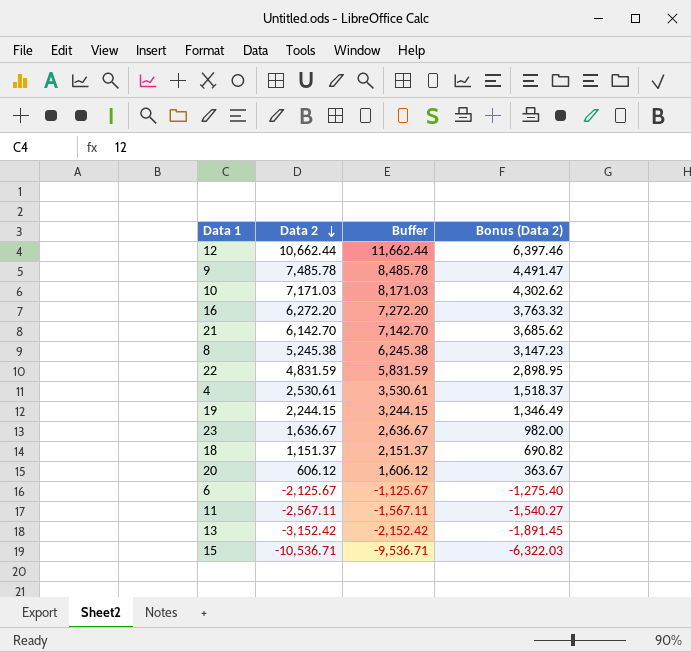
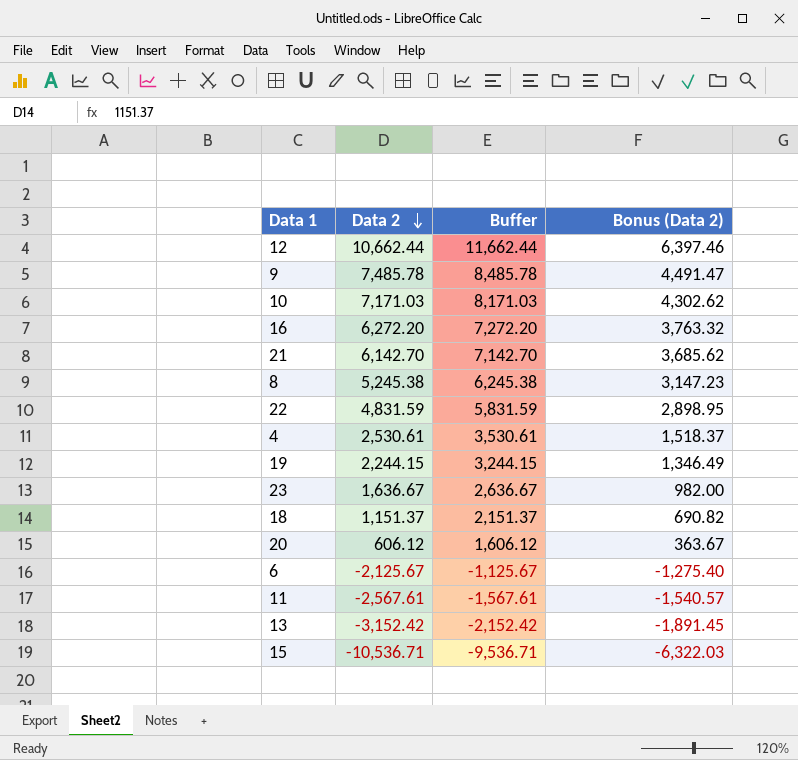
11 | Data 2: -2,567.11 -> -2,567.61
11 | Buffer: -1,567.11 -> -1,567.61
11 | Bonus (Data 2): -1,540.27 -> -1,540.57

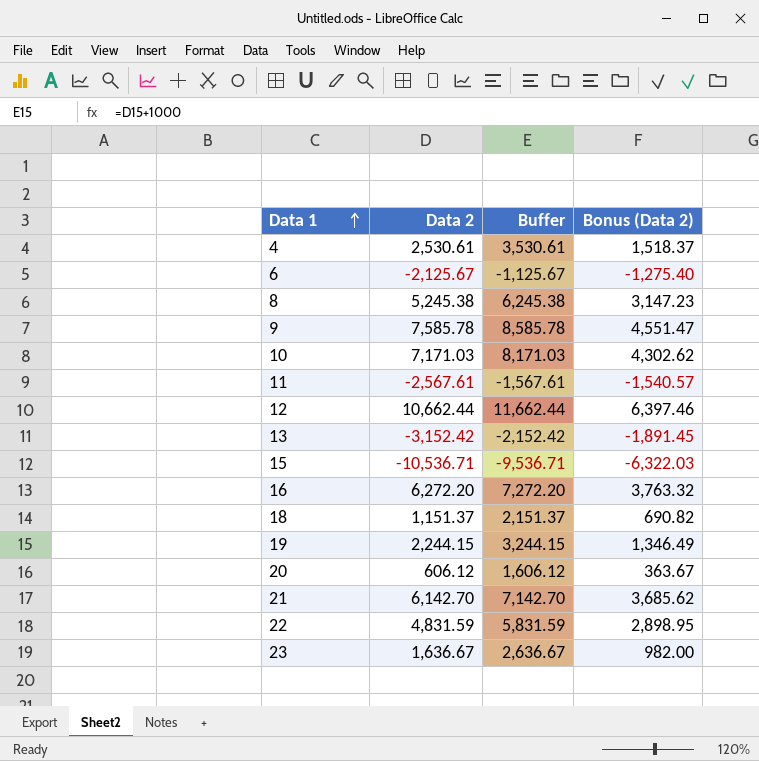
row order: Data 2 descending -> Data 1 ascending
9 | Data 2: 7,485.78 -> 7,585.78
9 | Buffer: 8,485.78 -> 8,585.78
9 | Bonus (Data 2): 4,491.47 -> 4,551.47

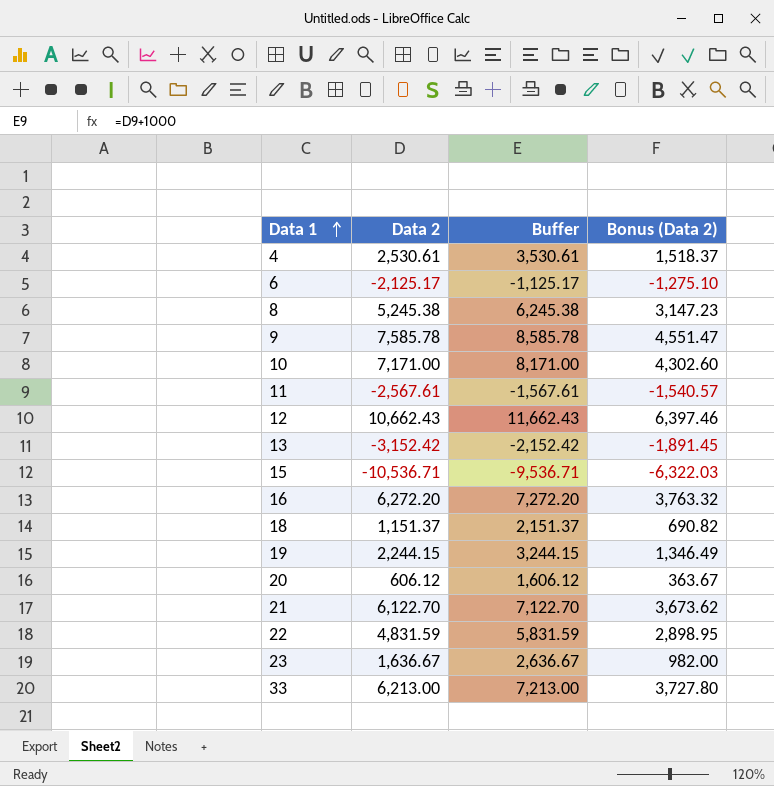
6 | Data 2: -2,125.67 -> -2,125.17
6 | Buffer: -1,125.67 -> -1,125.17
6 | Bonus (Data 2): -1,275.40 -> -1,275.10
10 | Data 2: 7,171.03 -> 7,171.00
10 | Buffer: 8,171.03 -> 8,171.00
10 | Bonus (Data 2): 4,302.62 -> 4,302.60
12 | Data 2: 10,662.44 -> 10,662.43
12 | Buffer: 11,662.44 -> 11,662.43
21 | Data 2: 6,142.70 -> 6,122.70
21 | Buffer: 7,142.70 -> 7,122.70
21 | Bonus (Data 2): 3,685.62 -> 3,673.62
row 33: none -> 6,213.00 | 7,213.00 | 3,727.80

